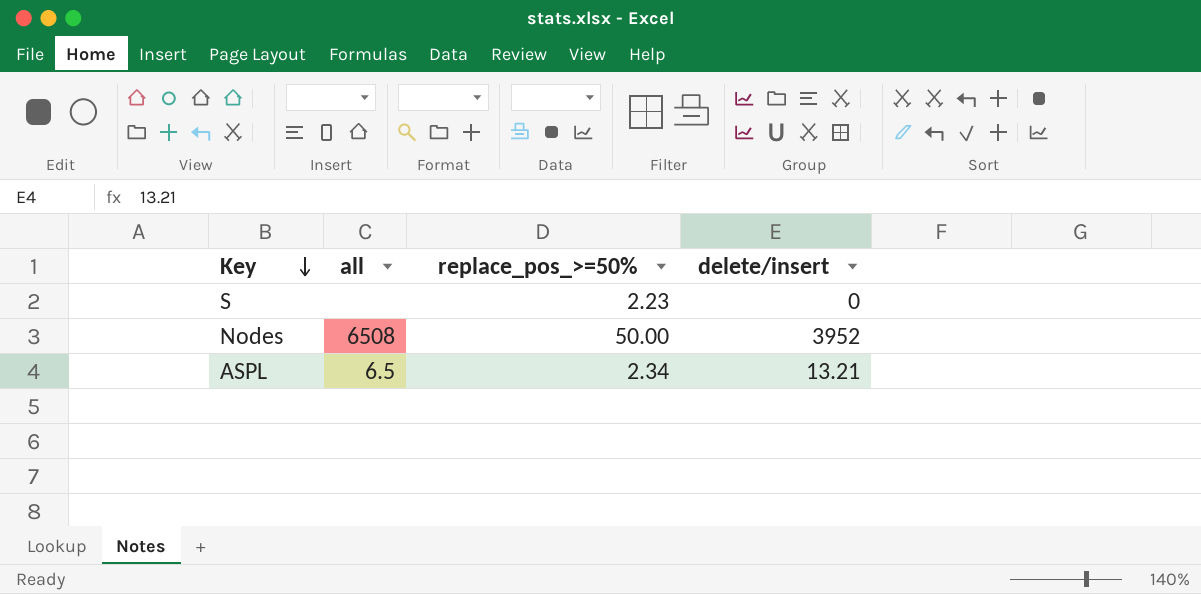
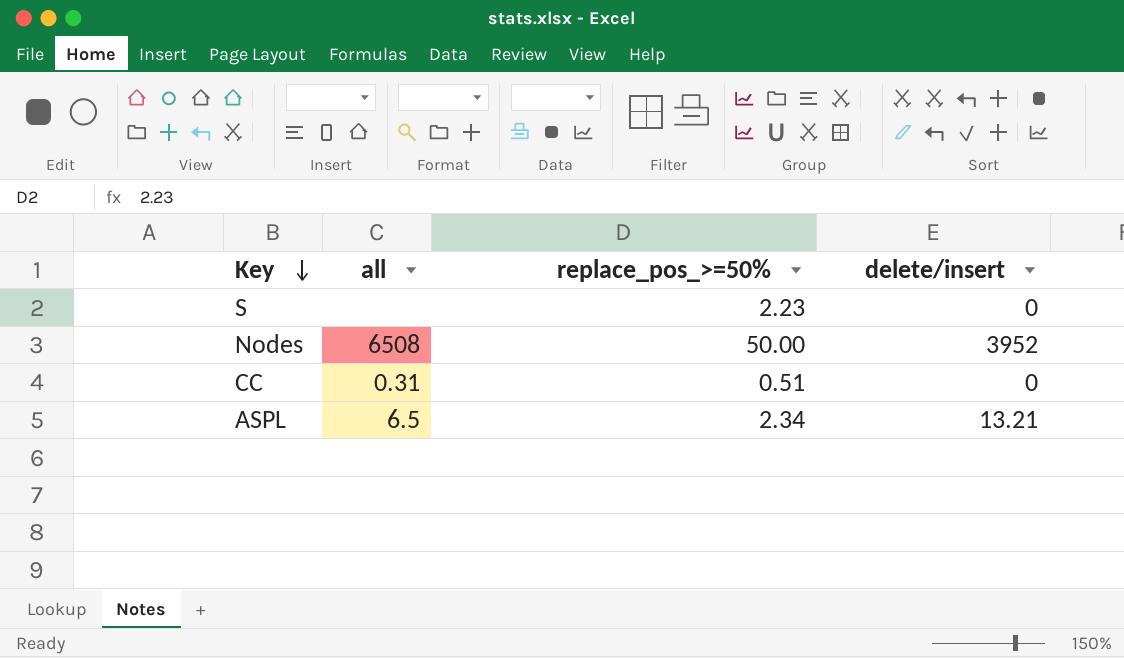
row CC: none -> 0.31 | 0.51 | 0

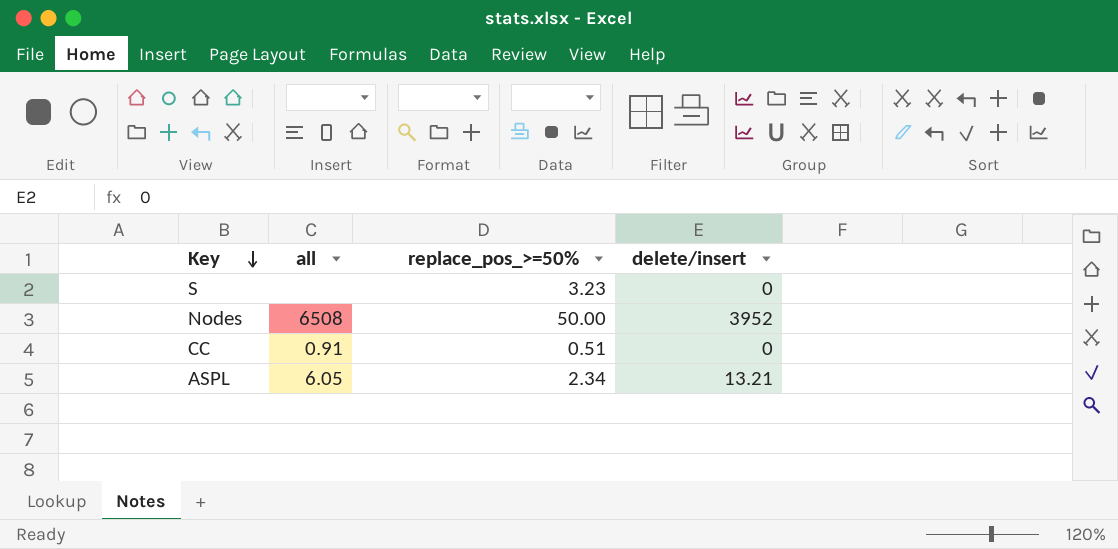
S | replace_pos_>=50%: 2.23 -> 3.23
CC | all: 0.31 -> 0.91
ASPL | all: 6.5 -> 6.05

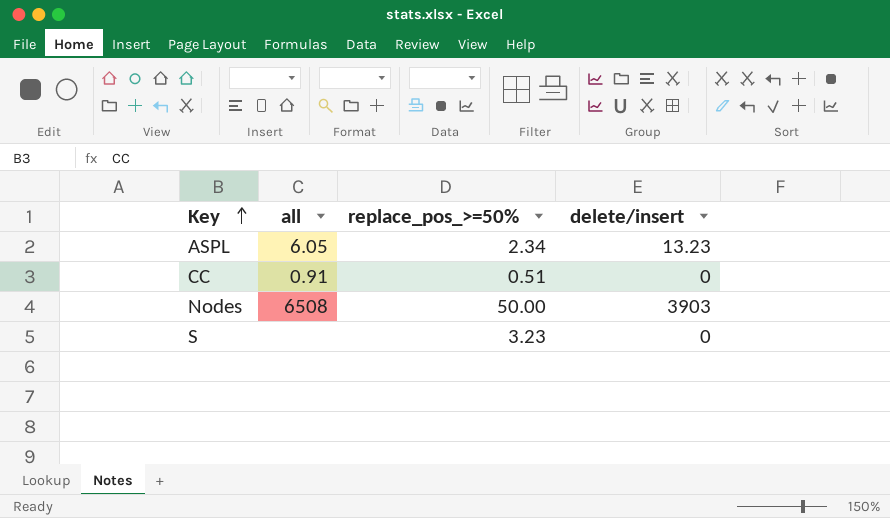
row order: Key descending -> Key ascending
ASPL | delete/insert: 13.21 -> 13.23
Nodes | delete/insert: 3952 -> 3903

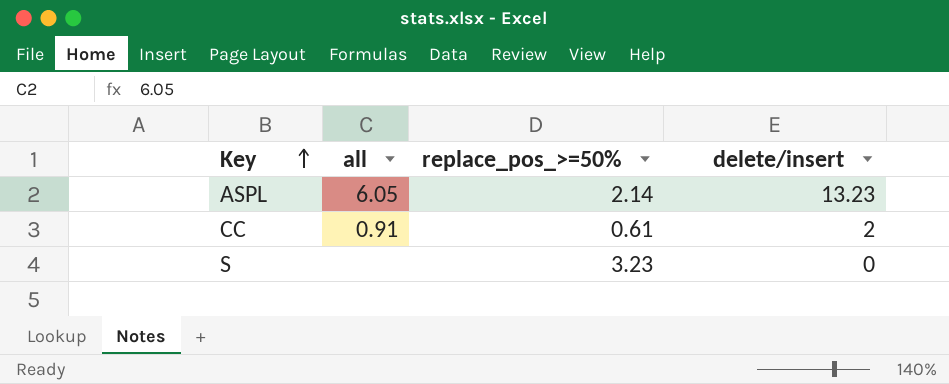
row Nodes: 6508 | 50.00 | 3903 -> none
ASPL | replace_pos_>=50%: 2.34 -> 2.14
CC | replace_pos_>=50%: 0.51 -> 0.61
CC | delete/insert: 0 -> 2

